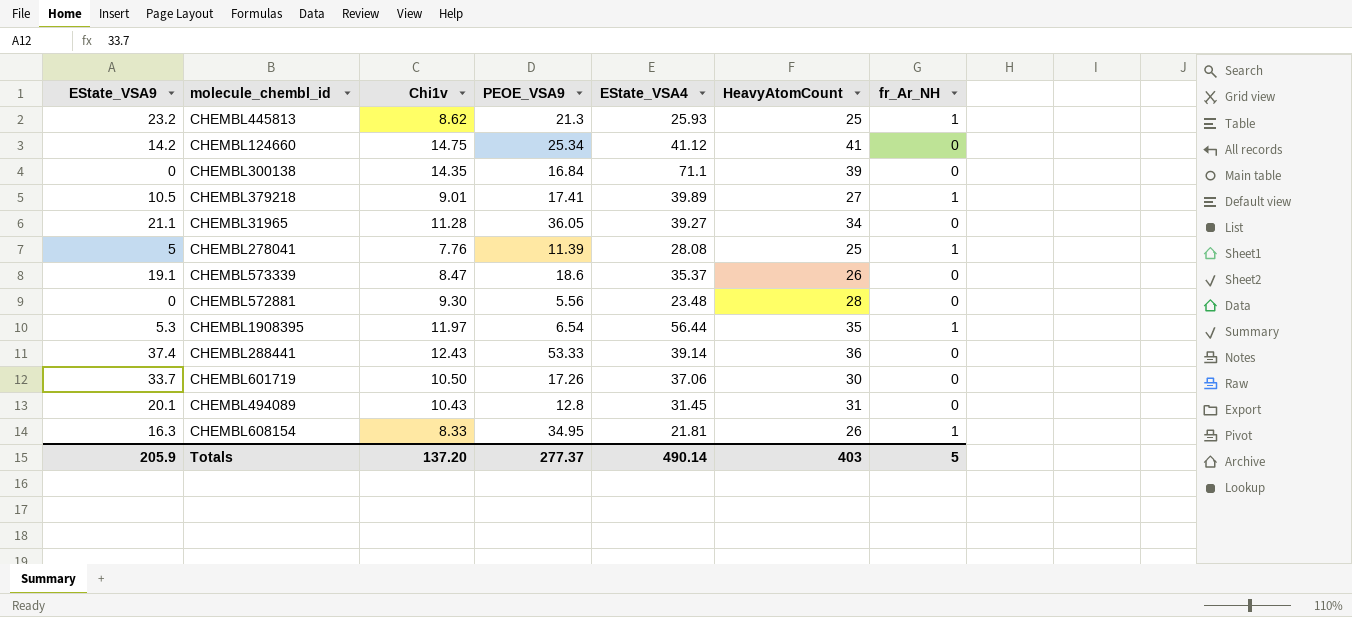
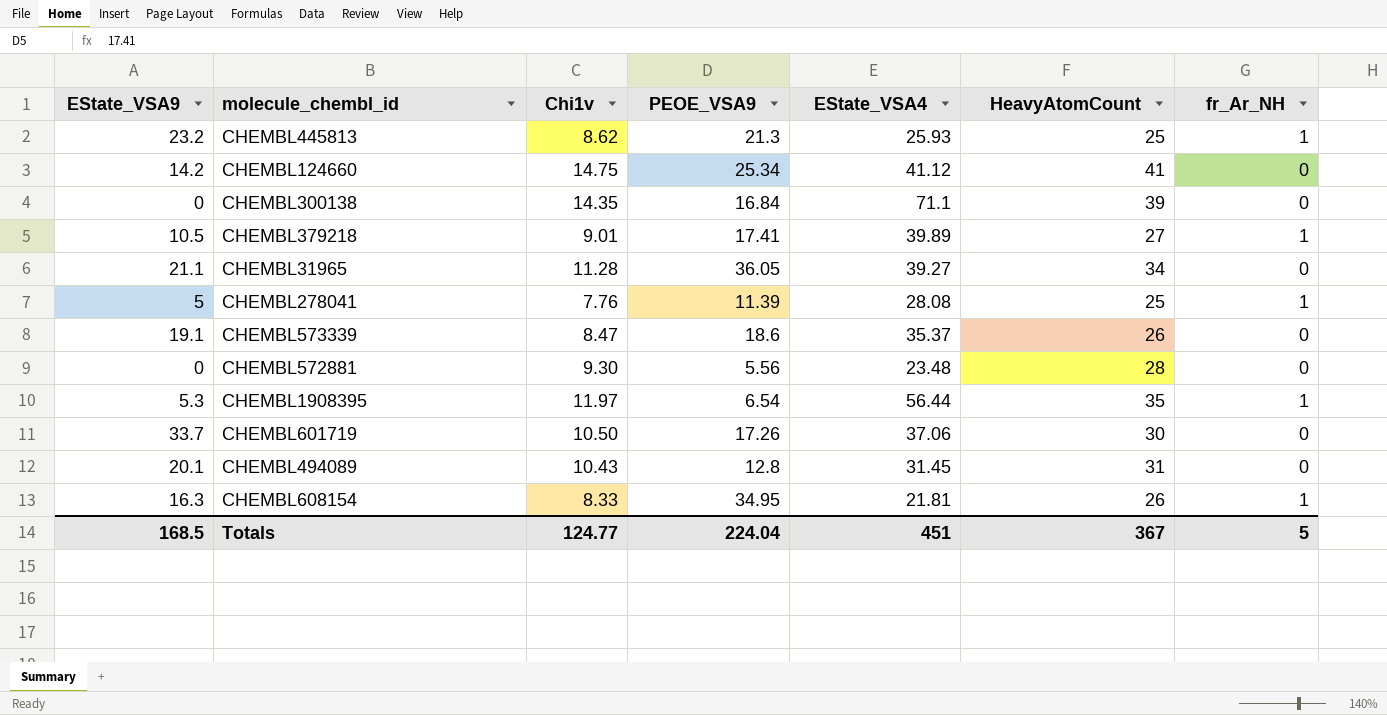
row CHEMBL288441: 37.4 | 12.43 | 53.33 | 39.14 | 36 | 0 -> none
Totals | EState_VSA9: 205.9 -> 168.5
Totals | Chi1v: 137.20 -> 124.77
Totals | PEOE_VSA9: 277.37 -> 224.04
Totals | EState_VSA4: 490.14 -> 451
Totals | HeavyAtomCount: 403 -> 367

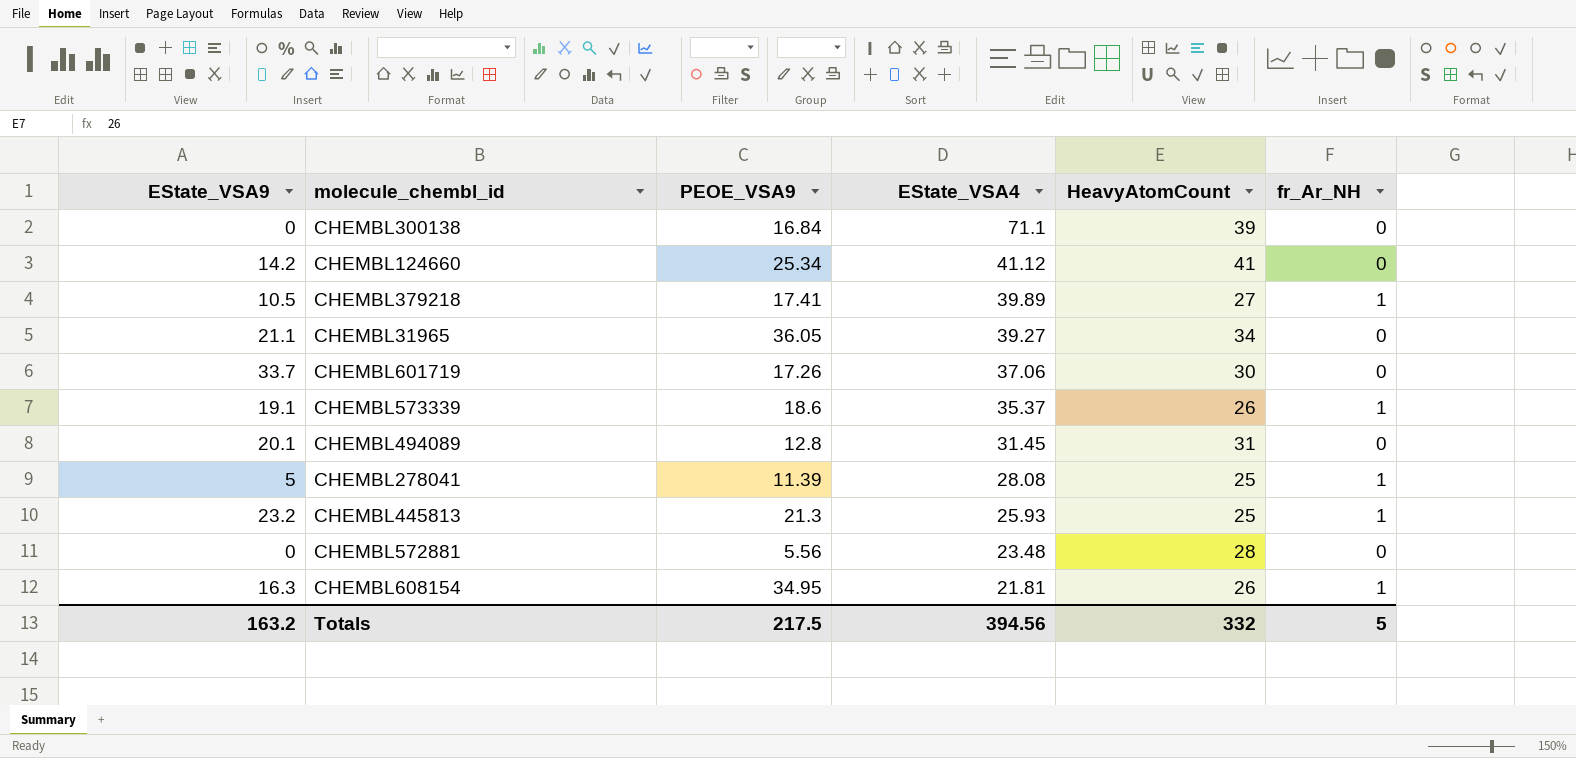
row order: none -> EState_VSA4 descending
column Chi1v | position: 3 -> none
row CHEMBL1908395: 5.3 | 11.97 | 6.54 | 56.44 | 35 | 1 -> none
CHEMBL573339 | fr_Ar_NH: 0 -> 1
Totals | EState_VSA9: 168.5 -> 163.2
Totals | PEOE_VSA9: 224.04 -> 217.5
Totals | EState_VSA4: 451 -> 394.56
Totals | HeavyAtomCount: 367 -> 332

